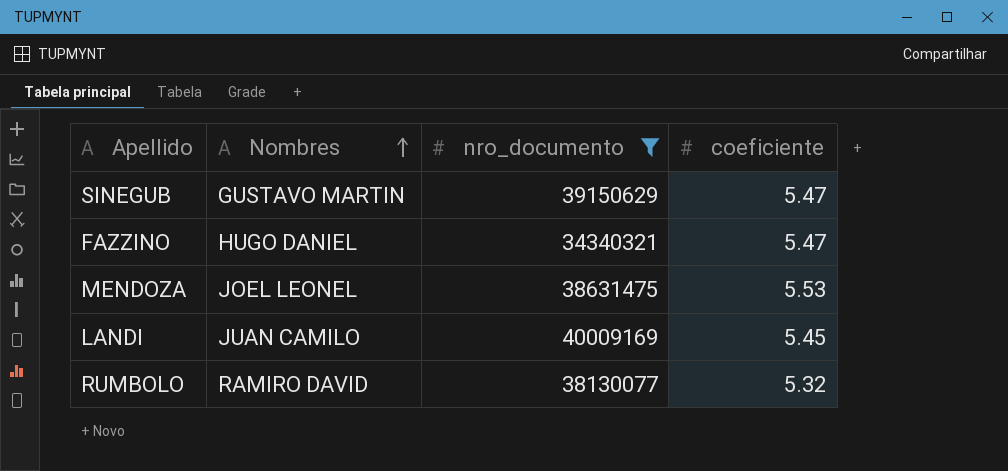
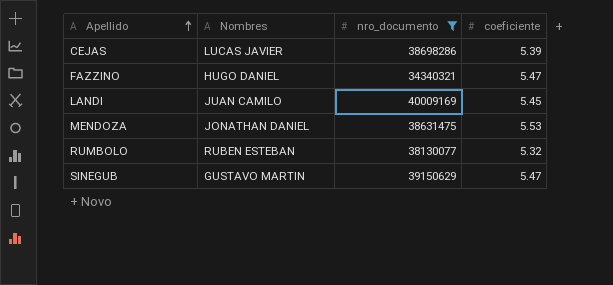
row order: Nombres ascending -> Apellido ascending
row CEJAS: none -> LUCAS JAVIER | 38698286 | 5.39
MENDOZA | Nombres: JOEL LEONEL -> JONATHAN DANIEL
RUMBOLO | Nombres: RAMIRO DAVID -> RUBEN ESTEBAN

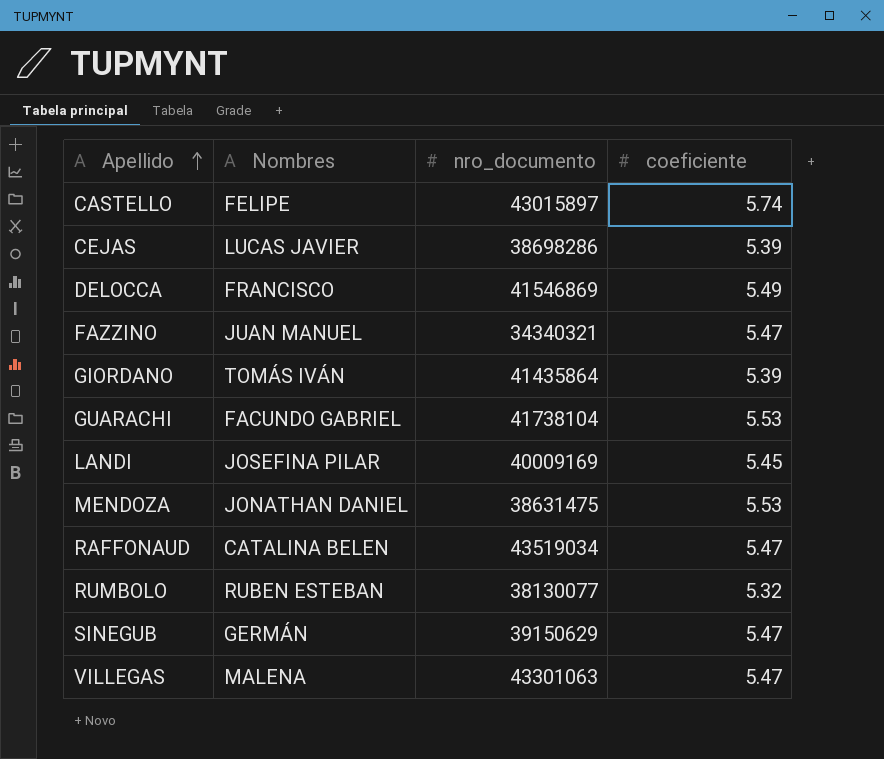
filter: nro_documento <= 40009169 -> none
FAZZINO | Nombres: HUGO DANIEL -> JUAN MANUEL
LANDI | Nombres: JUAN CAMILO -> JOSEFINA PILAR
SINEGUB | Nombres: GUSTAVO MARTIN -> GERMÁN

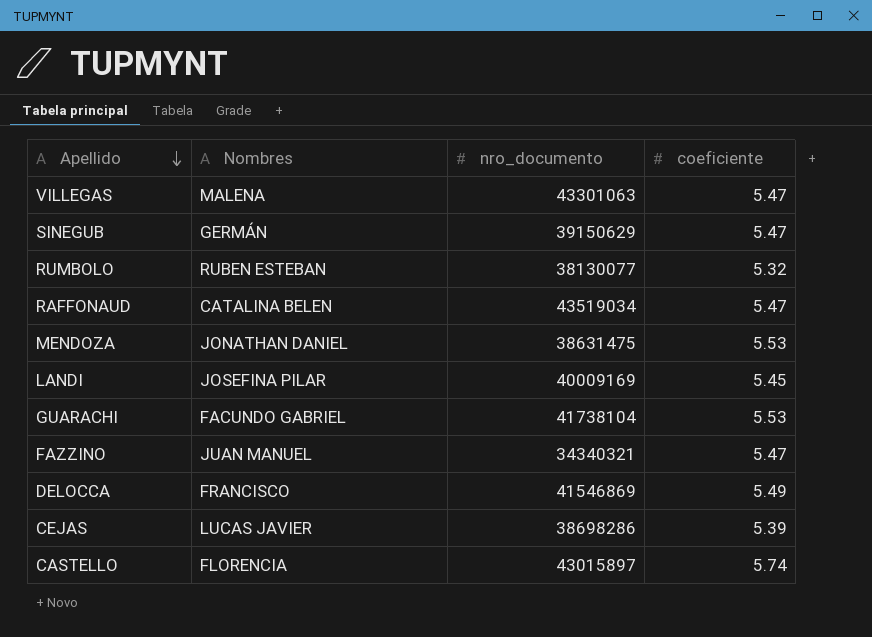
row order: Apellido ascending -> Apellido descending
row GIORDANO: TOMÁS IVÁN | 41435864 | 5.39 -> none
CASTELLO | Nombres: FELIPE -> FLORENCIA

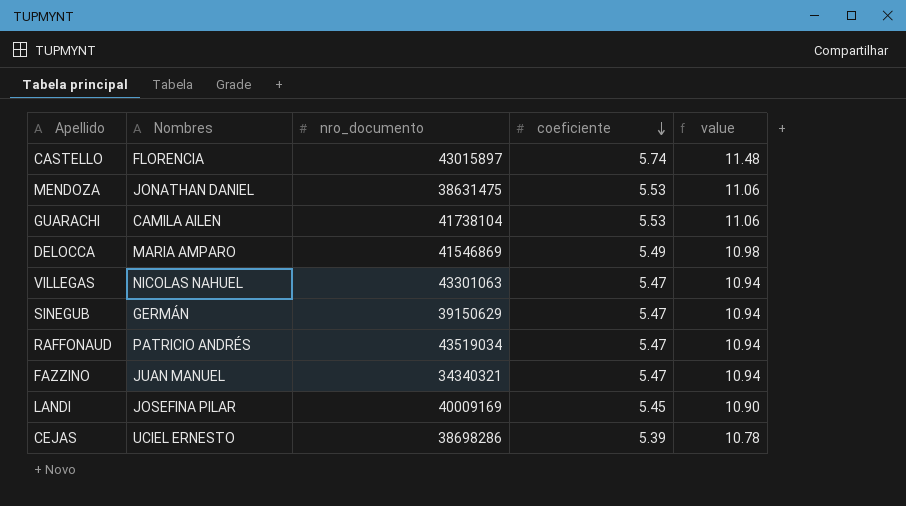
row order: Apellido descending -> coeficiente descending
column value | formula: none -> [coeficiente] * 2
row RUMBOLO: RUBEN ESTEBAN | 38130077 | 5.32 -> none
GUARACHI | Nombres: FACUNDO GABRIEL -> CAMILA AILEN
DELOCCA | Nombres: FRANCISCO -> MARIA AMPARO
VILLEGAS | Nombres: MALENA -> NICOLAS NAHUEL
RAFFONAUD | Nombres: CATALINA BELEN -> PATRICIO ANDRÉS
CEJAS | Nombres: LUCAS JAVIER -> UCIEL ERNESTO

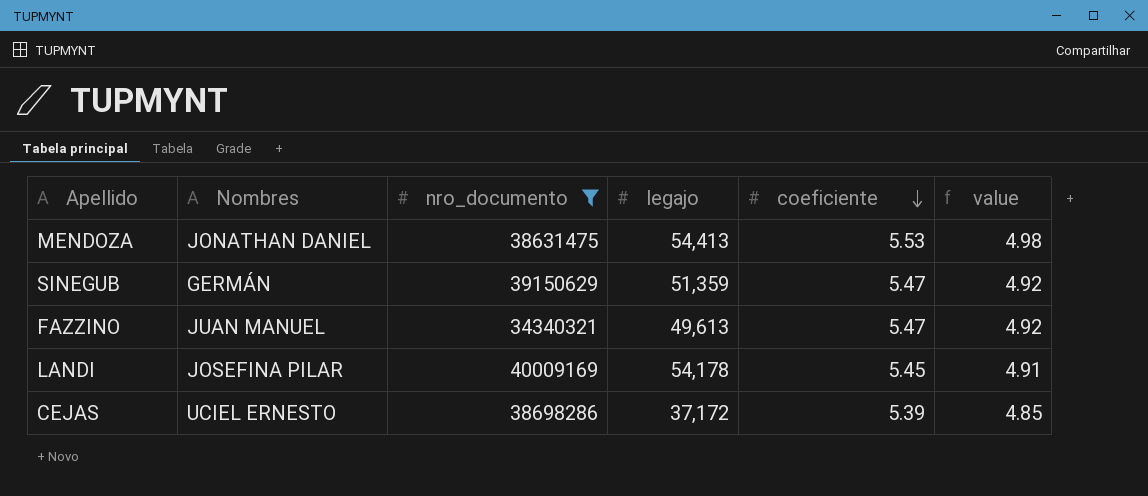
filter: none -> nro_documento <= 40009169
column legajo | position: none -> 4
column value | formula: [coeficiente] * 2 -> [coeficiente] * 0.9

